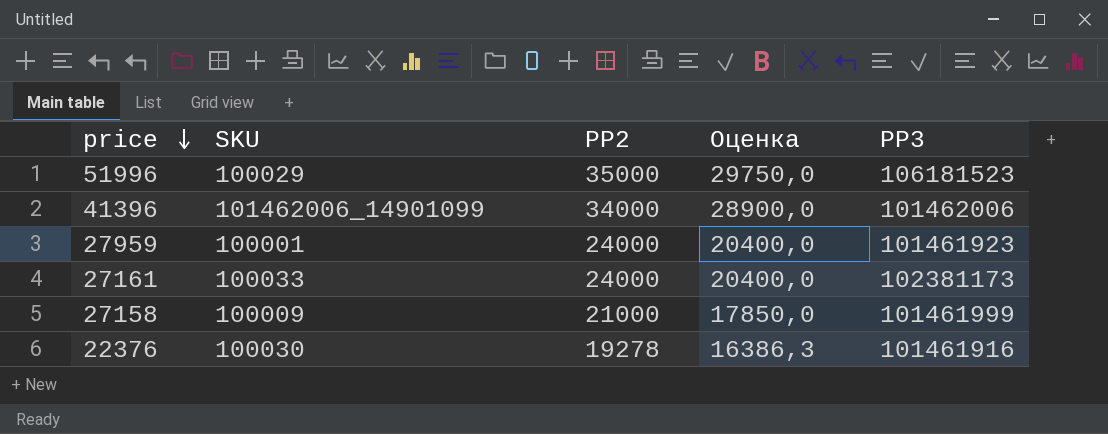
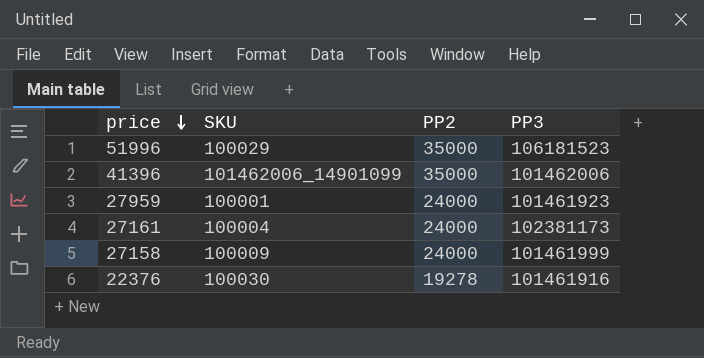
column Оценка | formula: [PP2] * 0,85 -> none
41396 | PP2: 34000 -> 35000
27161 | SKU: 100033 -> 100004
27158 | PP2: 21000 -> 24000

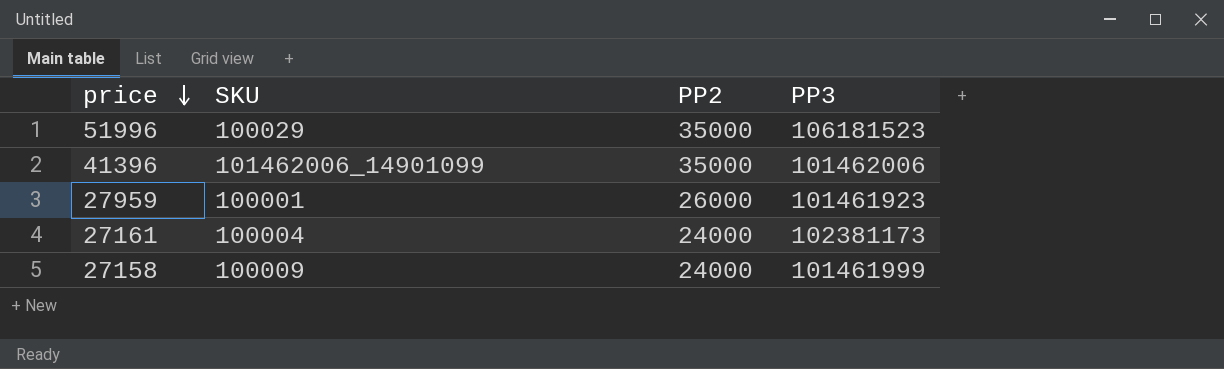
row 22376: 100030 | 19278 | 101461916 -> none
27959 | PP2: 24000 -> 26000

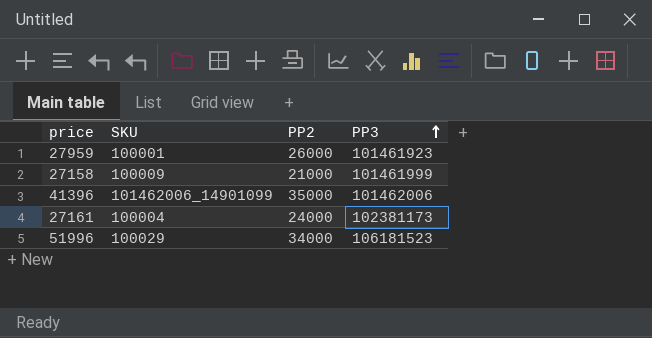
row order: price descending -> PP3 ascending
27158 | PP2: 24000 -> 21000
51996 | PP2: 35000 -> 34000

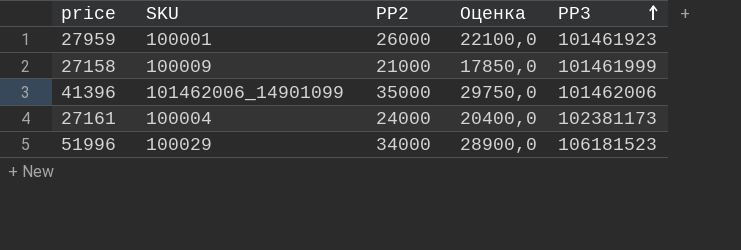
column Оценка | formula: none -> [PP2] * 0,85

